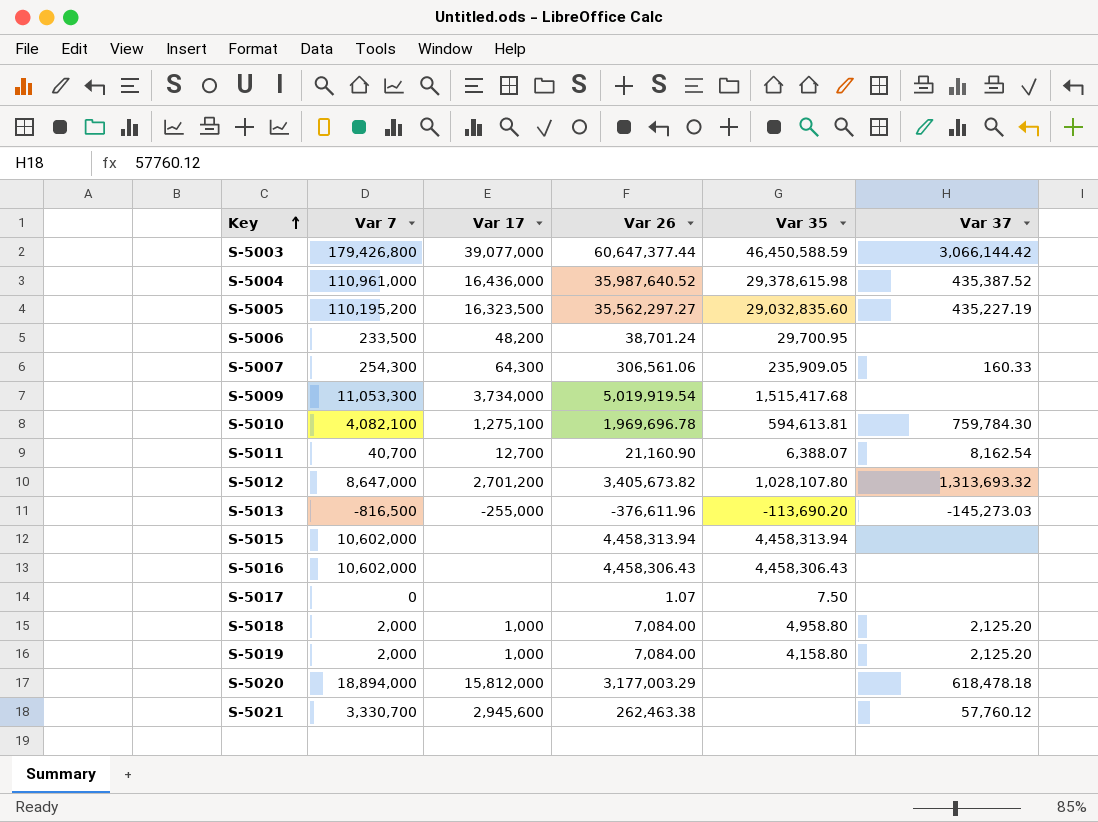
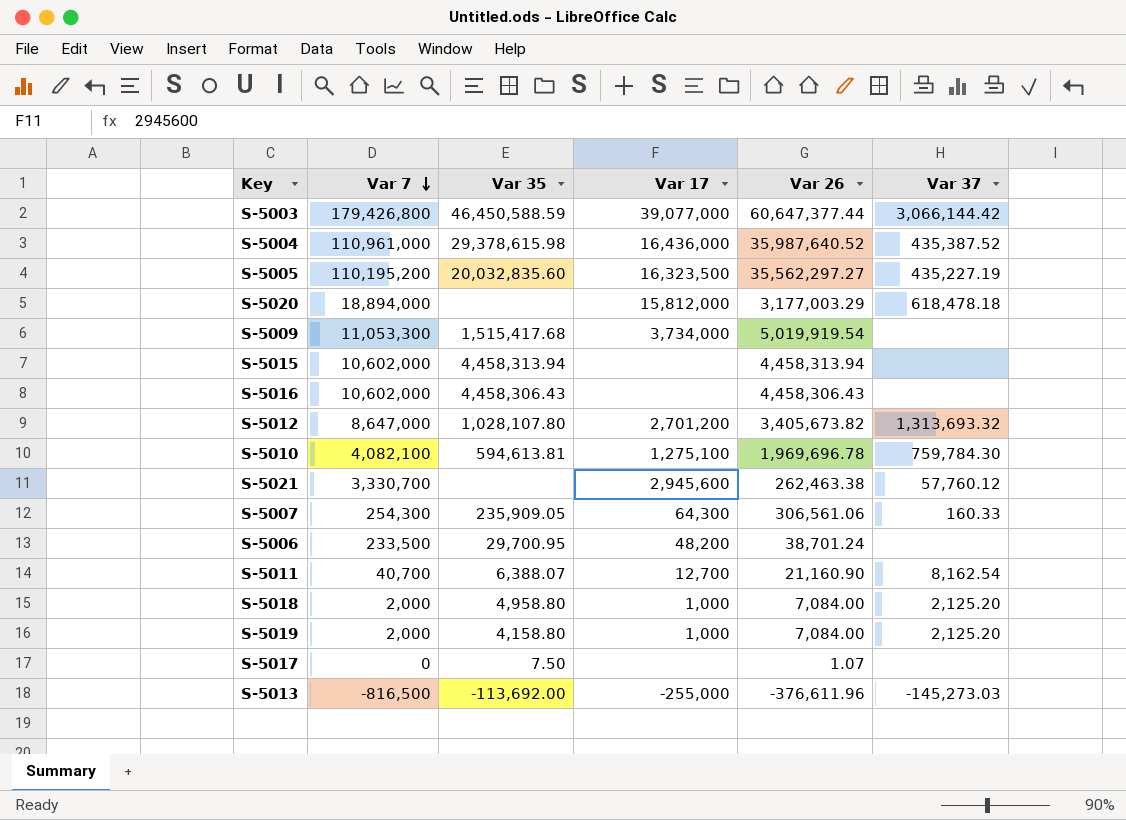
row order: Key ascending -> Var 7 descending
column Var 35 | position: 5 -> 3
S-5005 | Var 35: 29,032,835.60 -> 20,032,835.60
S-5013 | Var 35: -113,690.20 -> -113,692.00

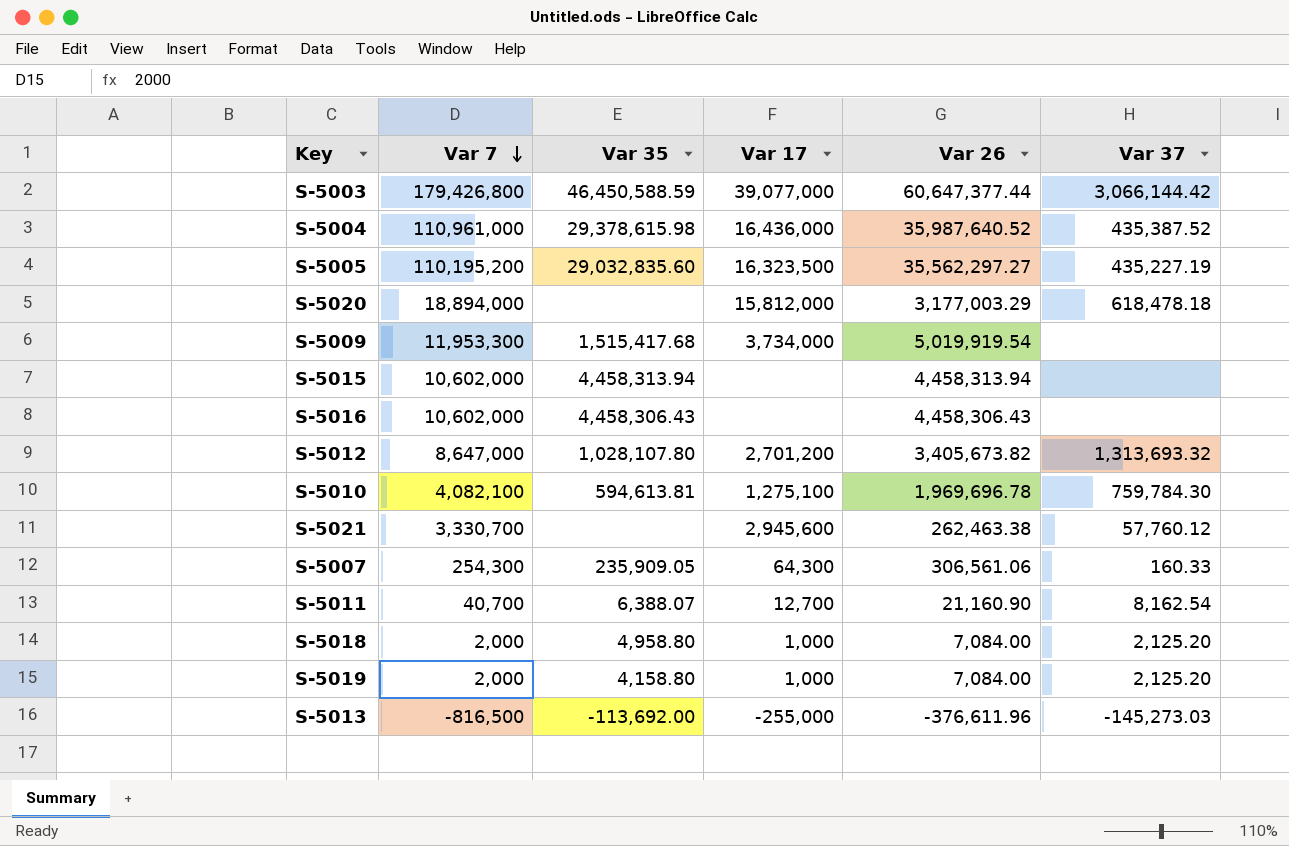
row S-5006: 233,500 | 29,700.95 | 48,200 | 38,701.24 | none -> none
row S-5017: 0 | 7.50 | none | 1.07 | none -> none
S-5005 | Var 35: 20,032,835.60 -> 29,032,835.60
S-5009 | Var 7: 11,053,300 -> 11,953,300

